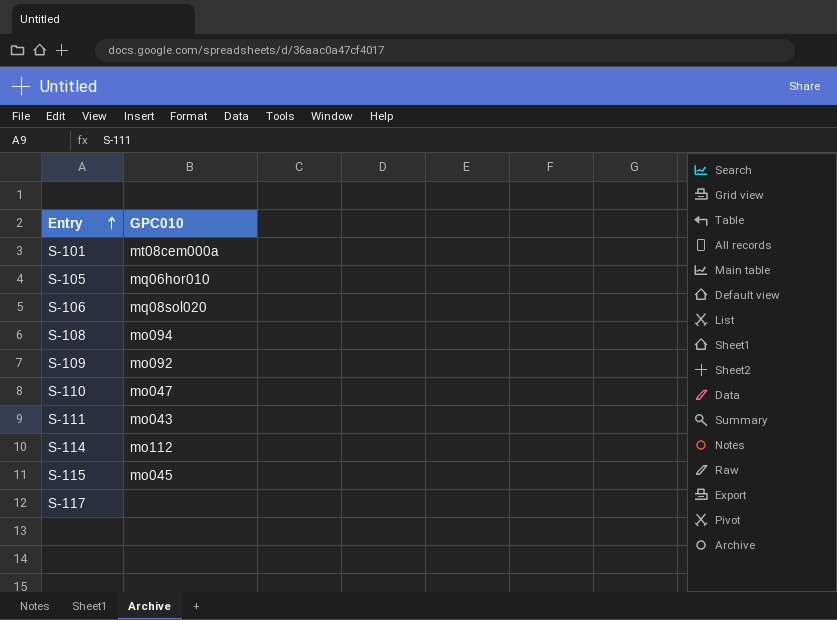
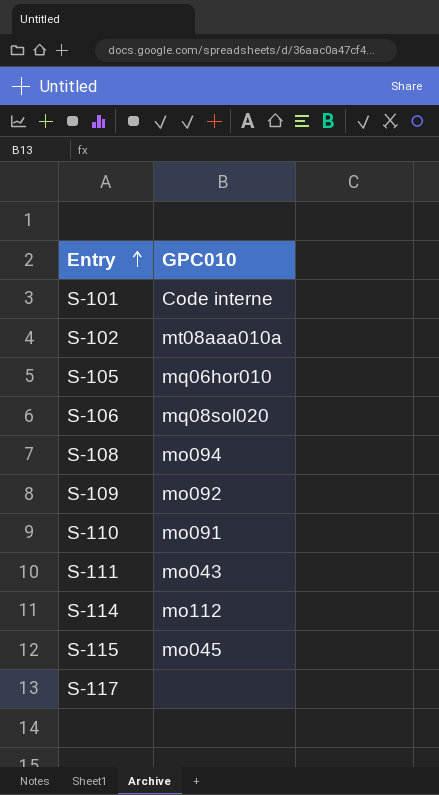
S-101 | GPC010: mt08cem000a -> Code interne
row S-102: none -> mt08aaa010a
S-110 | GPC010: mo047 -> mo091

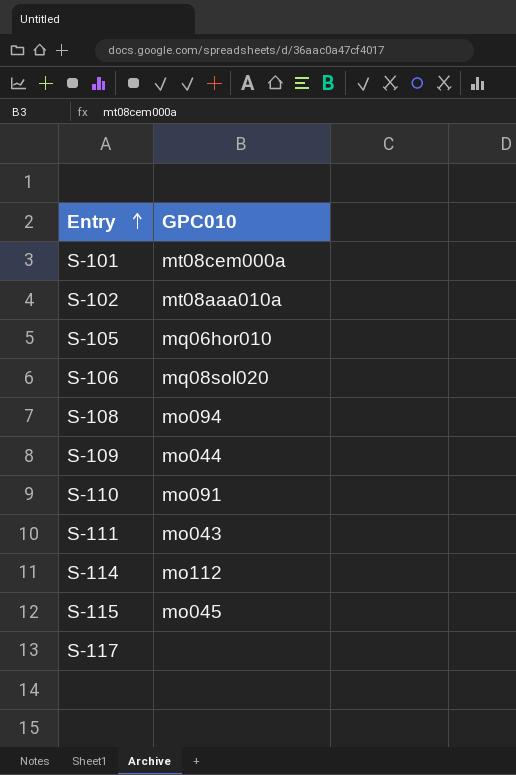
S-101 | GPC010: Code interne -> mt08cem000a
S-109 | GPC010: mo092 -> mo044

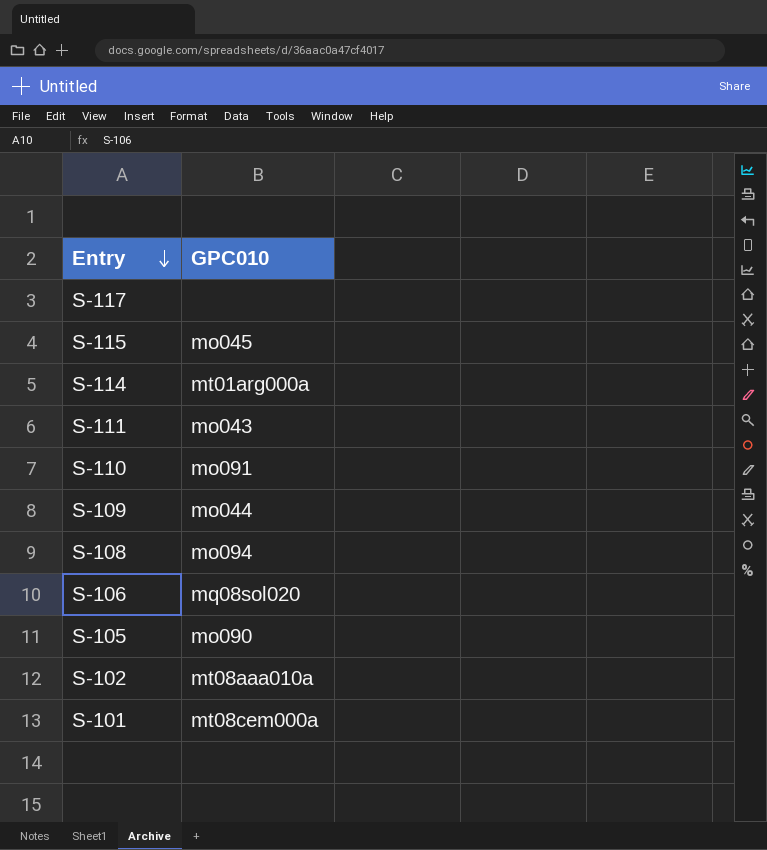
row order: Entry ascending -> Entry descending
S-114 | GPC010: mo112 -> mt01arg000a
S-105 | GPC010: mq06hor010 -> mo090

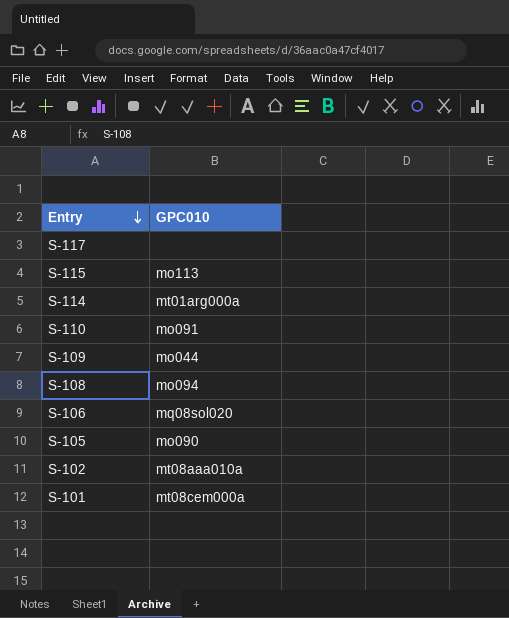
row S-111: mo043 -> none
S-115 | GPC010: mo045 -> mo113

